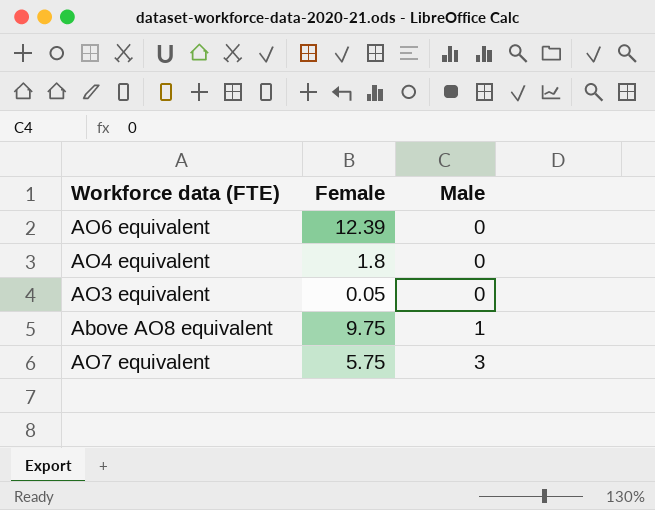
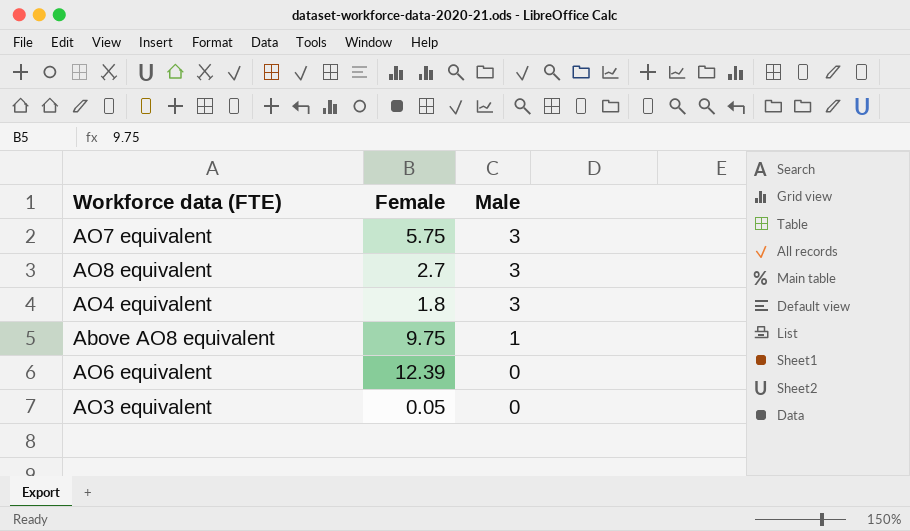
row order: Male ascending -> Male descending
row AO8 equivalent: none -> 2.7 | 3
AO4 equivalent | Male: 0 -> 3

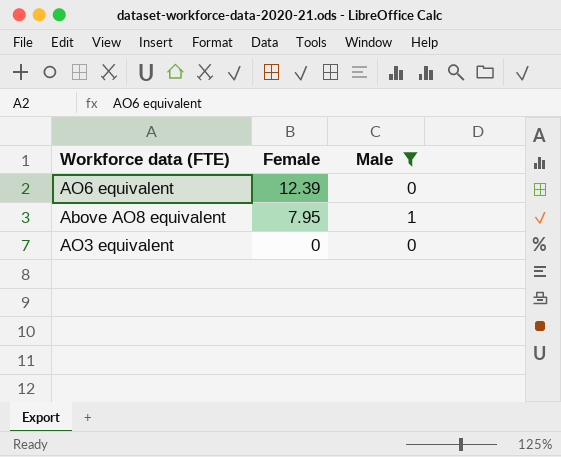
filter: none -> Male != 3
row order: Male descending -> Female descending
Above AO8 equivalent | Female: 9.75 -> 7.95
AO3 equivalent | Female: 0.05 -> 0

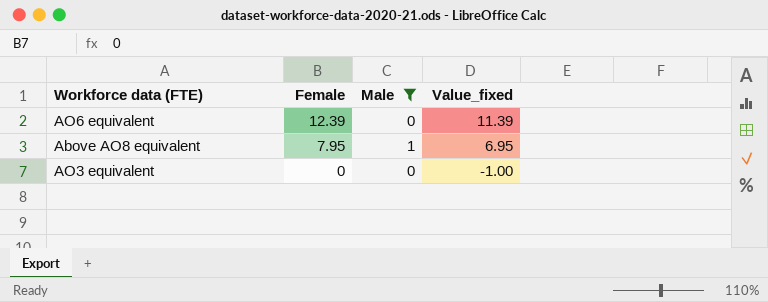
column Value_fixed | formula: none -> [Female] - 1

